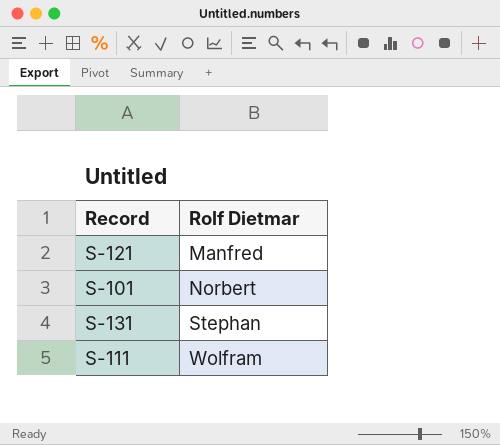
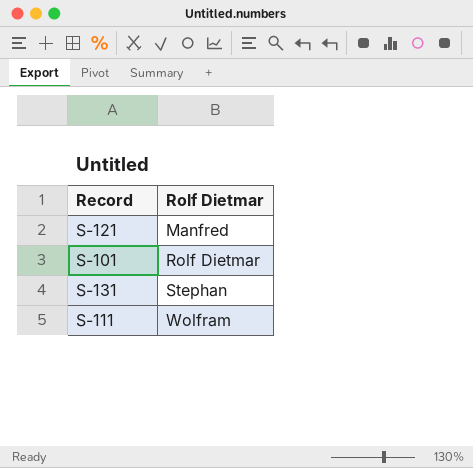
S-101 | Rolf Dietmar: Norbert -> Rolf Dietmar

